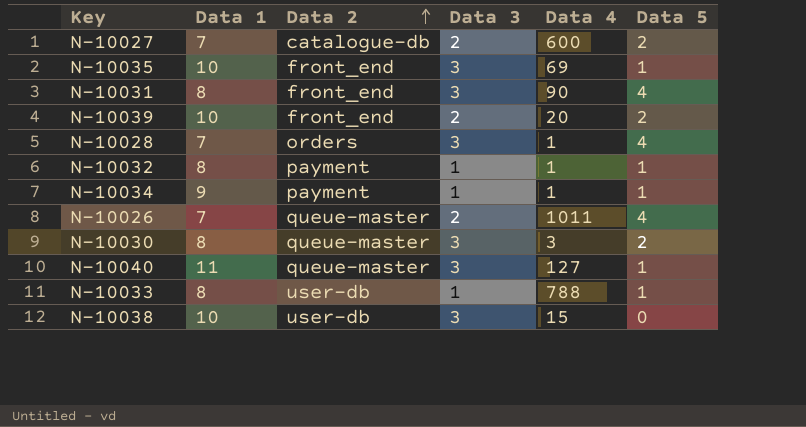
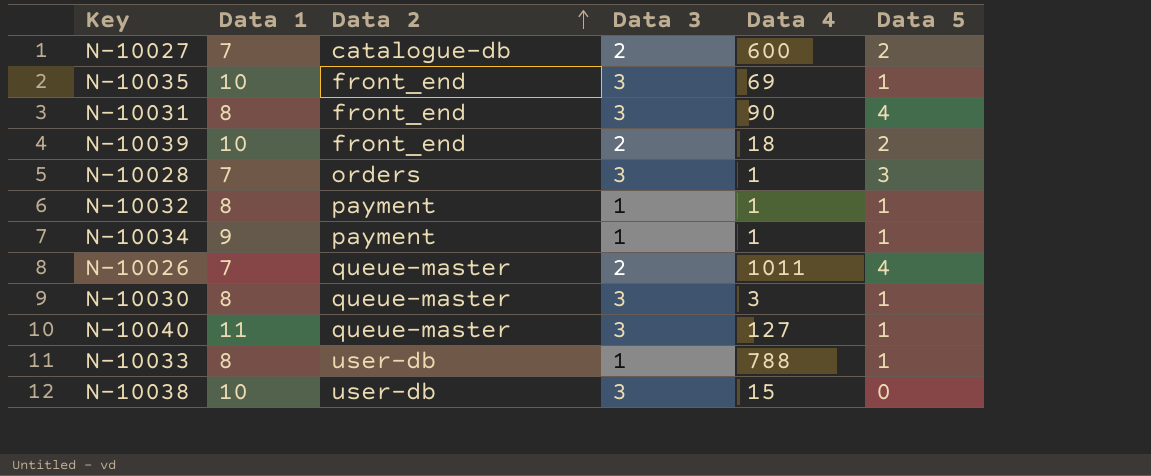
N-10039 | Data 4: 20 -> 18
N-10028 | Data 5: 4 -> 3
N-10030 | Data 5: 2 -> 1

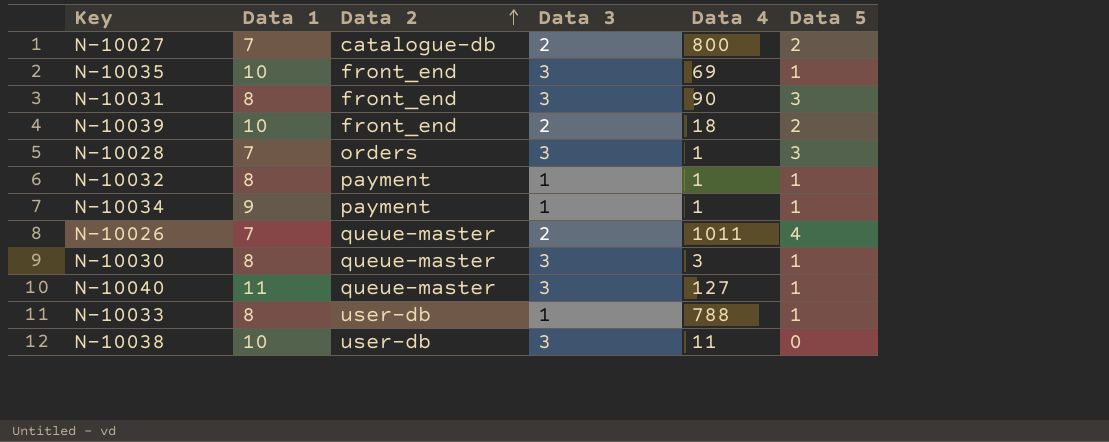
N-10027 | Data 4: 600 -> 800
N-10031 | Data 5: 4 -> 3
N-10038 | Data 4: 15 -> 11

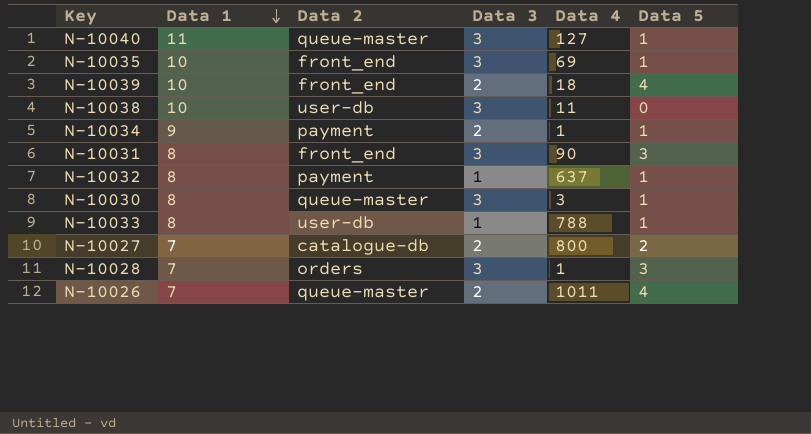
row order: Data 2 ascending -> Data 1 descending
N-10039 | Data 5: 2 -> 4
N-10034 | Data 3: 1 -> 2
N-10032 | Data 4: 1 -> 637

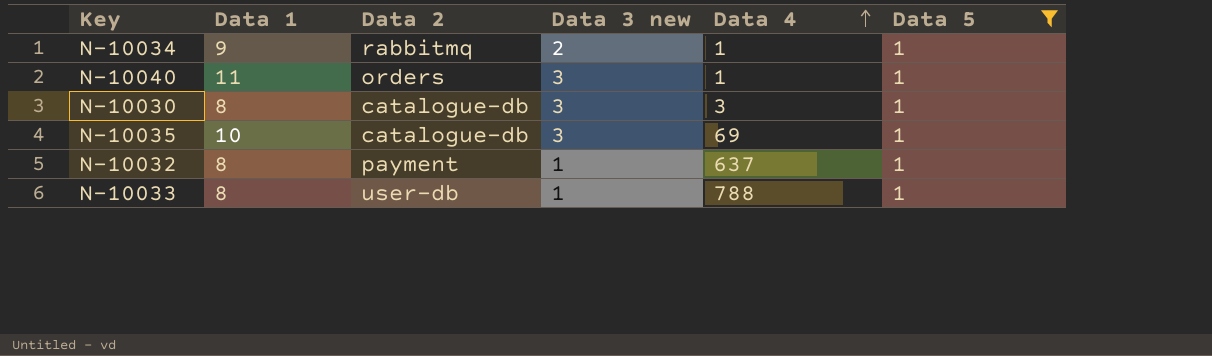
filter: none -> Data 5 = 1
row order: Data 1 descending -> Data 4 ascending
column name: Data 3 -> Data 3 new
N-10034 | Data 2: payment -> rabbitmq
N-10040 | Data 2: queue-master -> orders
N-10040 | Data 4: 127 -> 1
N-10030 | Data 2: queue-master -> catalogue-db
N-10035 | Data 2: front_end -> catalogue-db

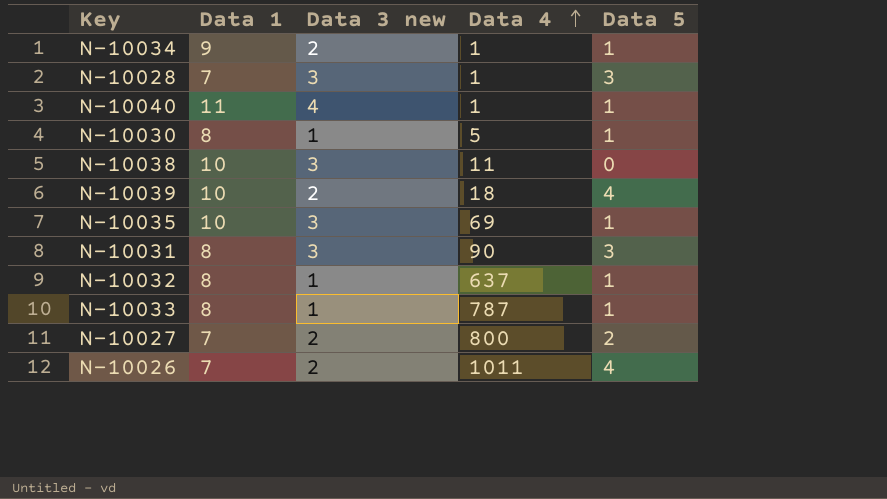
filter: Data 5 = 1 -> none
column Data 2 | position: 3 -> none
N-10040 | Data 3 new: 3 -> 4
N-10030 | Data 3 new: 3 -> 1
N-10030 | Data 4: 3 -> 5
N-10033 | Data 4: 788 -> 787

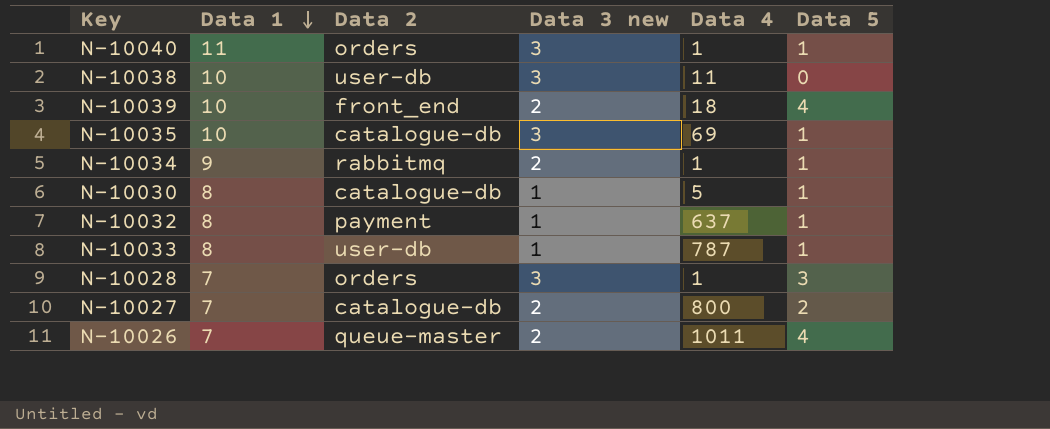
row order: Data 4 ascending -> Data 1 descending
column Data 2 | position: none -> 3
row N-10031: 8 | 3 | 90 | 3 -> none
N-10040 | Data 3 new: 4 -> 3

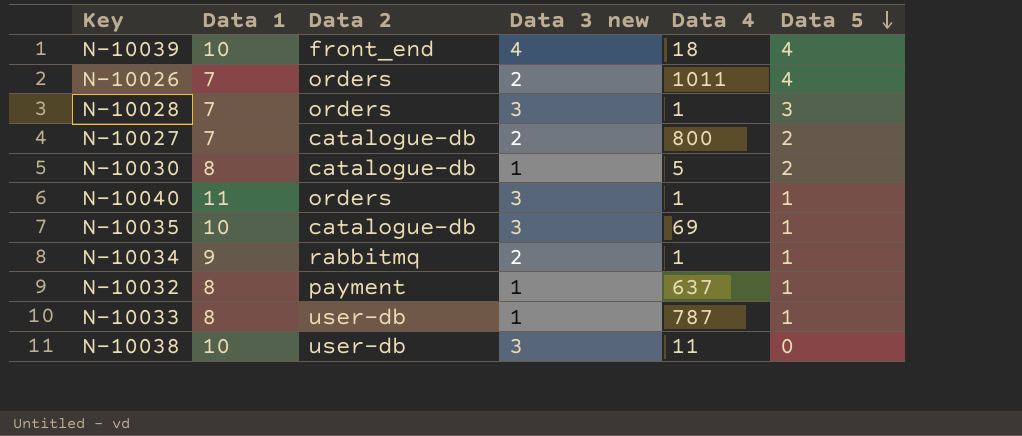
row order: Data 1 descending -> Data 5 descending
N-10039 | Data 3 new: 2 -> 4
N-10026 | Data 2: queue-master -> orders
N-10030 | Data 5: 1 -> 2

